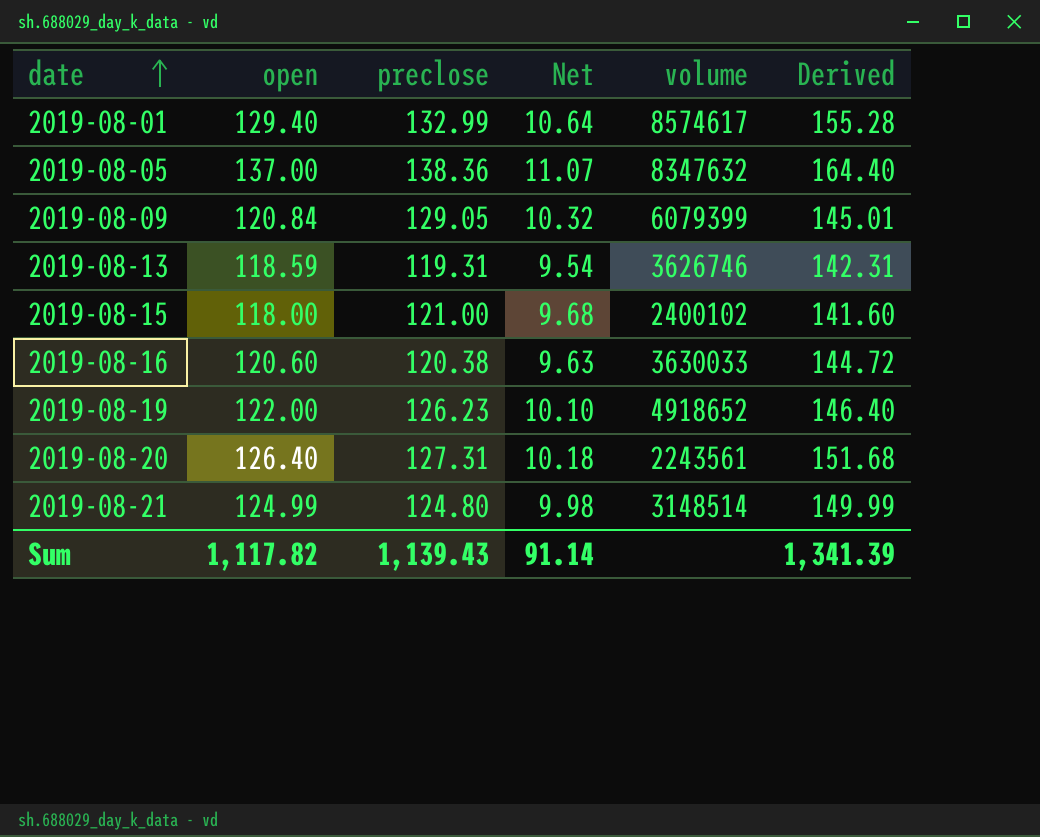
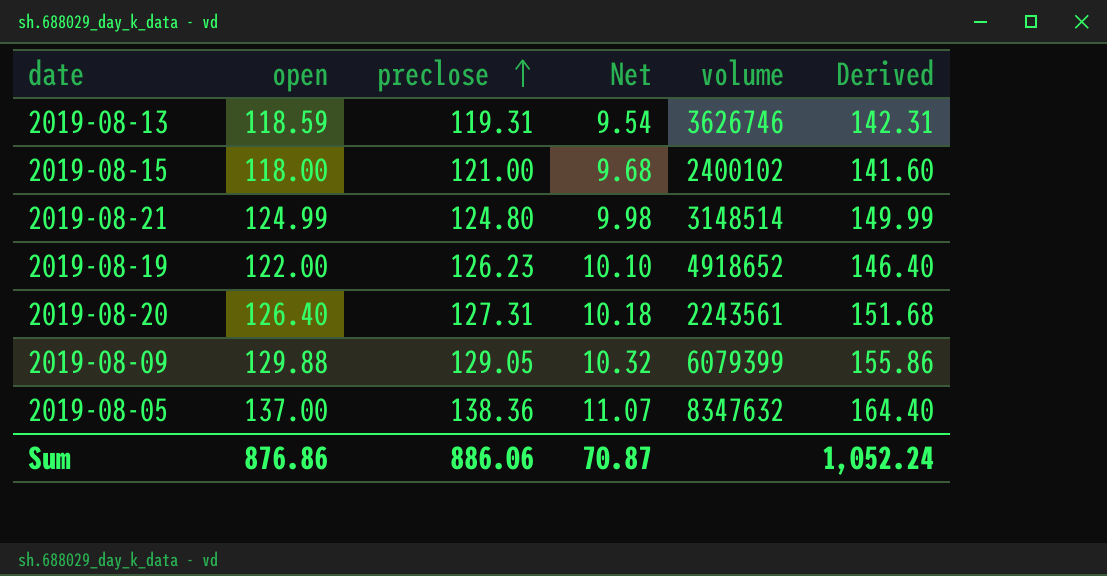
row order: date ascending -> preclose ascending
row 2019-08-01: 129.40 | 132.99 | 10.64 | 8574617 | 155.28 -> none
row 2019-08-16: 120.60 | 120.38 | 9.63 | 3630033 | 144.72 -> none
2019-08-09 | open: 120.84 -> 129.88
2019-08-09 | Derived: 145.01 -> 155.86
Sum | open: 1,117.82 -> 876.86
Sum | preclose: 1,139.43 -> 886.06
Sum | Net: 91.14 -> 70.87
Sum | Derived: 1,341.39 -> 1,052.24

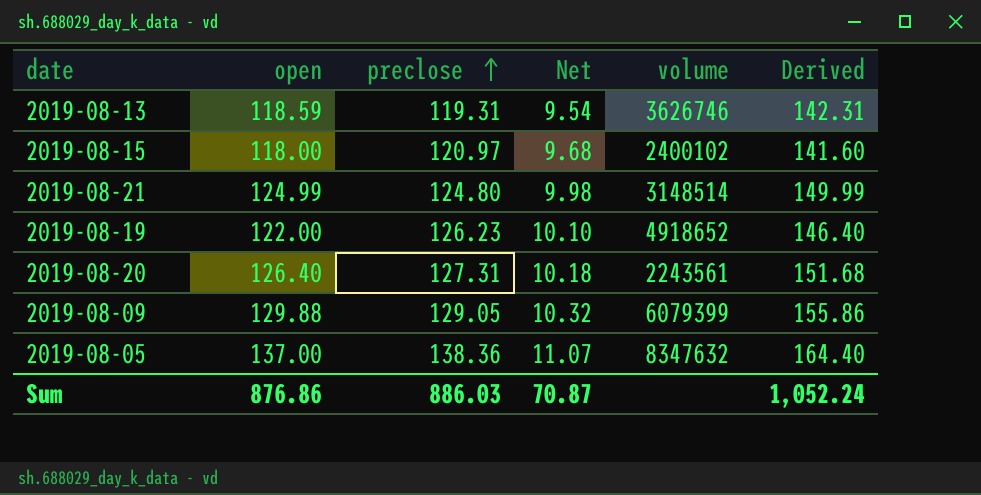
2019-08-15 | preclose: 121.00 -> 120.97
Sum | preclose: 886.06 -> 886.03

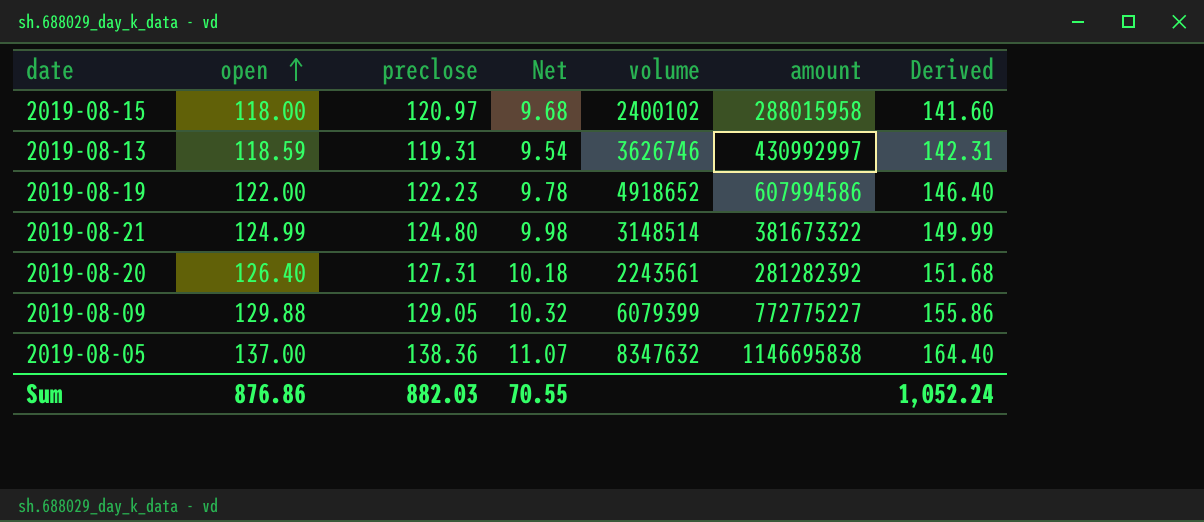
row order: preclose ascending -> open ascending
column amount | position: none -> 6
2019-08-19 | preclose: 126.23 -> 122.23
2019-08-19 | Net: 10.10 -> 9.78
Sum | preclose: 886.03 -> 882.03
Sum | Net: 70.87 -> 70.55

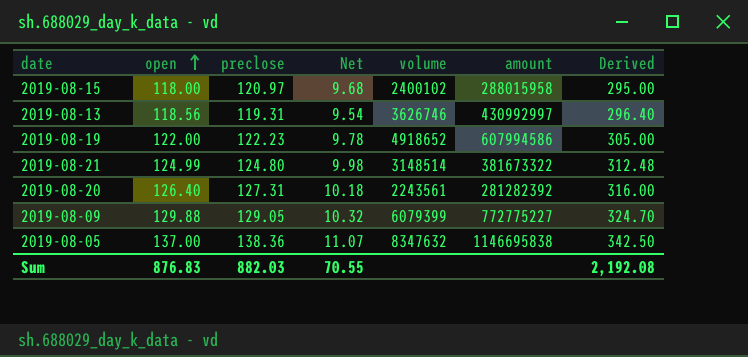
column Derived | formula: [open] * 1.2 -> [open] * 2.5
2019-08-13 | open: 118.59 -> 118.56
Sum | open: 876.86 -> 876.83
Sum | Derived: 1,052.24 -> 2,192.08

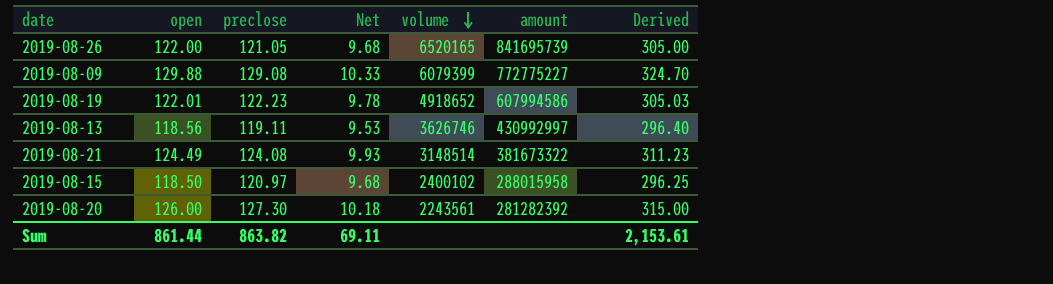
row order: open ascending -> volume descending
row 2019-08-05: 137.00 | 138.36 | 11.07 | 8347632 | 1146695838 | 342.50 -> none
row 2019-08-26: none -> 122.00 | 121.05 | 9.68 | 6520165 | 841695739 | 305.00
2019-08-09 | preclose: 129.05 -> 129.08
2019-08-09 | Net: 10.32 -> 10.33
2019-08-19 | open: 122.00 -> 122.01
2019-08-19 | Derived: 305.00 -> 305.03
2019-08-13 | preclose: 119.31 -> 119.11
2019-08-13 | Net: 9.54 -> 9.53
2019-08-21 | open: 124.99 -> 124.49
2019-08-21 | preclose: 124.80 -> 124.08
2019-08-21 | Net: 9.98 -> 9.93
2019-08-21 | Derived: 312.48 -> 311.23
2019-08-15 | open: 118.00 -> 118.50
2019-08-15 | Derived: 295.00 -> 296.25
2019-08-20 | open: 126.40 -> 126.00
2019-08-20 | preclose: 127.31 -> 127.30
2019-08-20 | Derived: 316.00 -> 315.00
Sum | open: 876.83 -> 861.44
Sum | preclose: 882.03 -> 863.82
Sum | Net: 70.55 -> 69.11
Sum | Derived: 2,192.08 -> 2,153.61

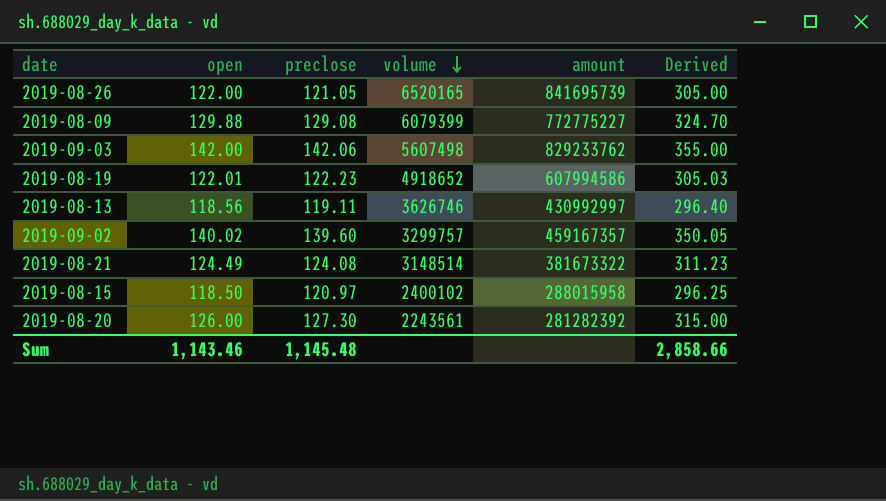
column Net | formula: [preclose] * 0.08 -> none
row 2019-09-03: none -> 142.00 | 142.06 | 5607498 | 829233762 | 355.00
row 2019-09-02: none -> 140.02 | 139.60 | 3299757 | 459167357 | 350.05
Sum | open: 861.44 -> 1,143.46
Sum | preclose: 863.82 -> 1,145.48
Sum | Derived: 2,153.61 -> 2,858.66

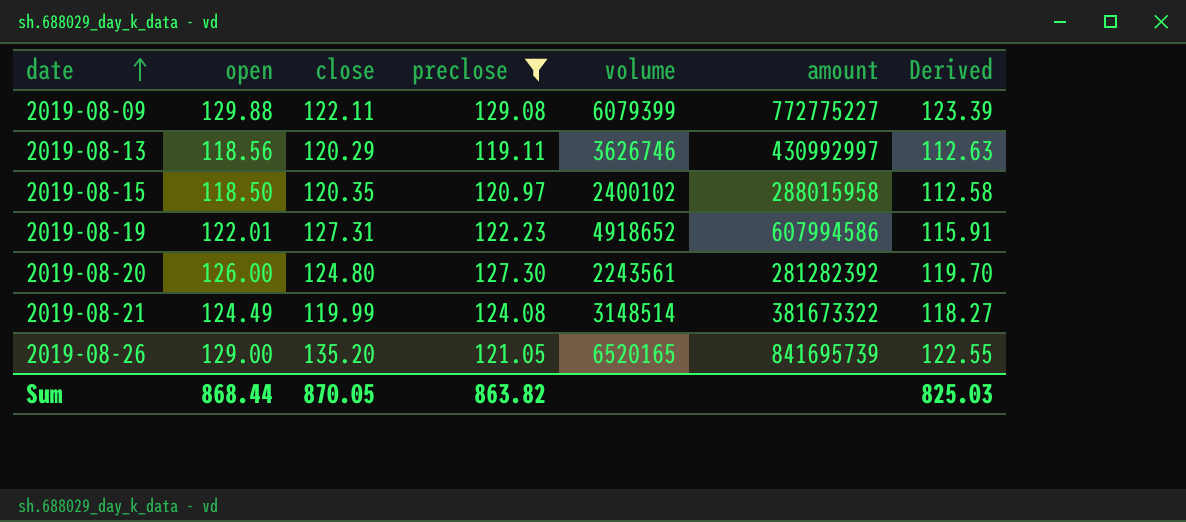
filter: none -> preclose <= 129.08
row order: volume descending -> date ascending
column close | position: none -> 3
column Derived | formula: [open] * 2.5 -> [open] * 0.95
2019-08-26 | open: 122.00 -> 129.00
Sum | open: 1,143.46 -> 868.44
Sum | preclose: 1,145.48 -> 863.82
Sum | Derived: 2,858.66 -> 825.03

